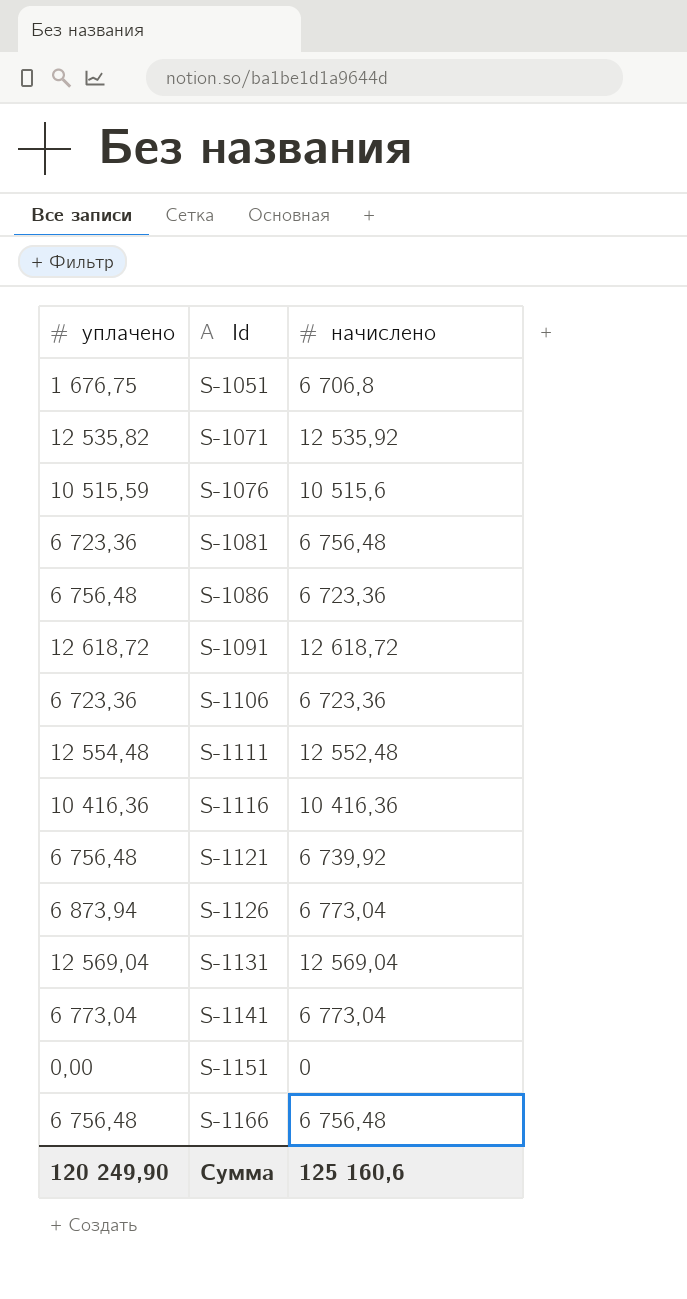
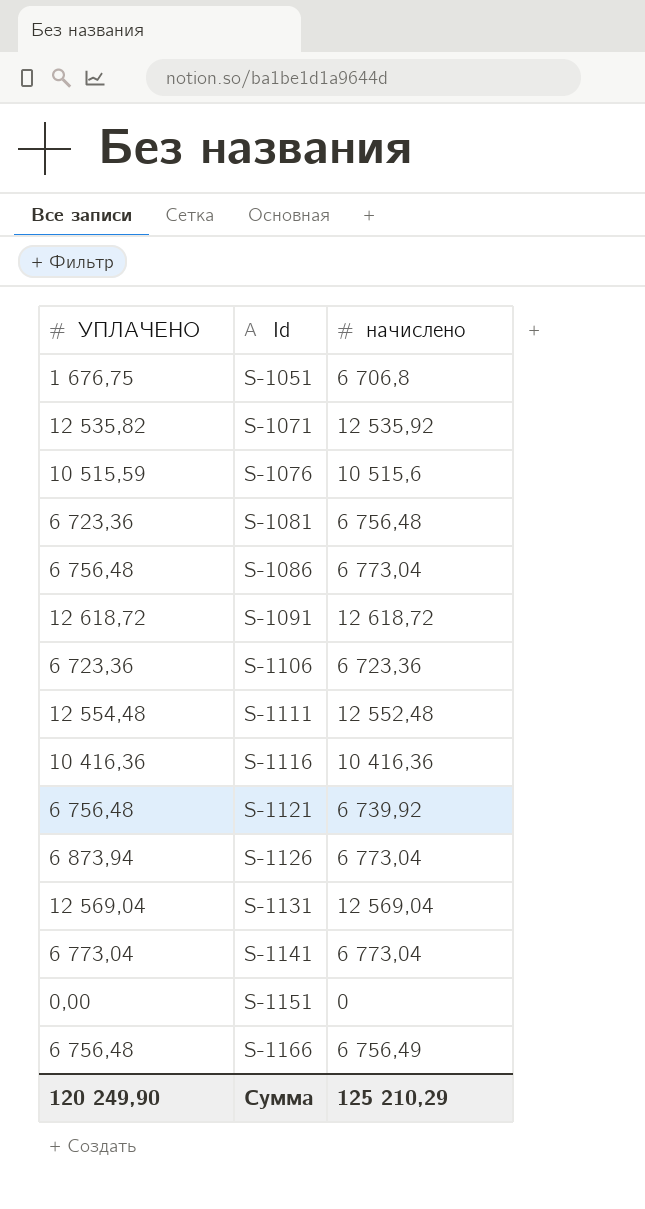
column name: уплачено -> УПЛАЧЕНО
S-1086 | начислено: 6 723,36 -> 6 773,04
S-1166 | начислено: 6 756,48 -> 6 756,49
Сумма | начислено: 125 160,6 -> 125 210,29

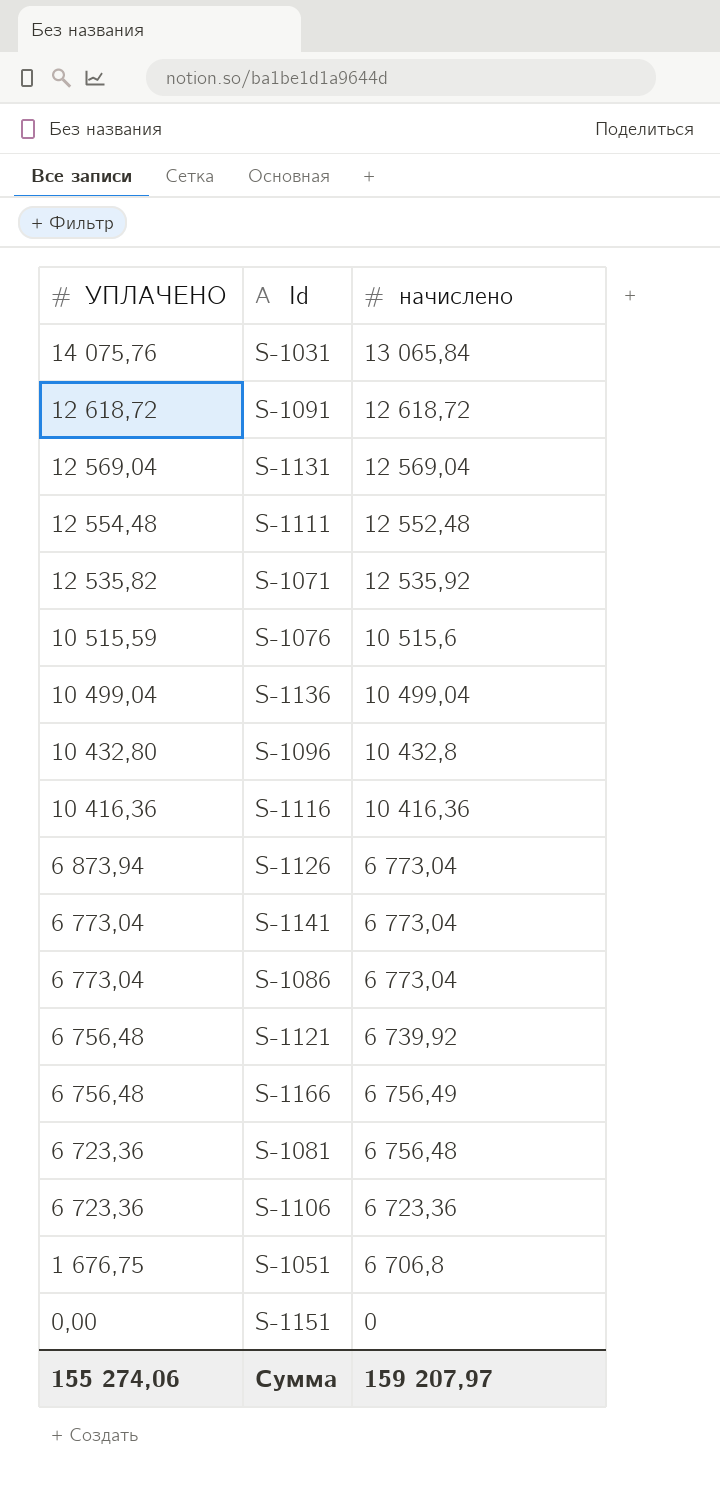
row order: Id ascending -> УПЛАЧЕНО descending
row S-1031: none -> 14 075,76 | 13 065,84
row S-1136: none -> 10 499,04 | 10 499,04
row S-1096: none -> 10 432,80 | 10 432,8
S-1086 | УПЛАЧЕНО: 6 756,48 -> 6 773,04
Сумма | УПЛАЧЕНО: 120 249,90 -> 155 274,06
Сумма | начислено: 125 210,29 -> 159 207,97

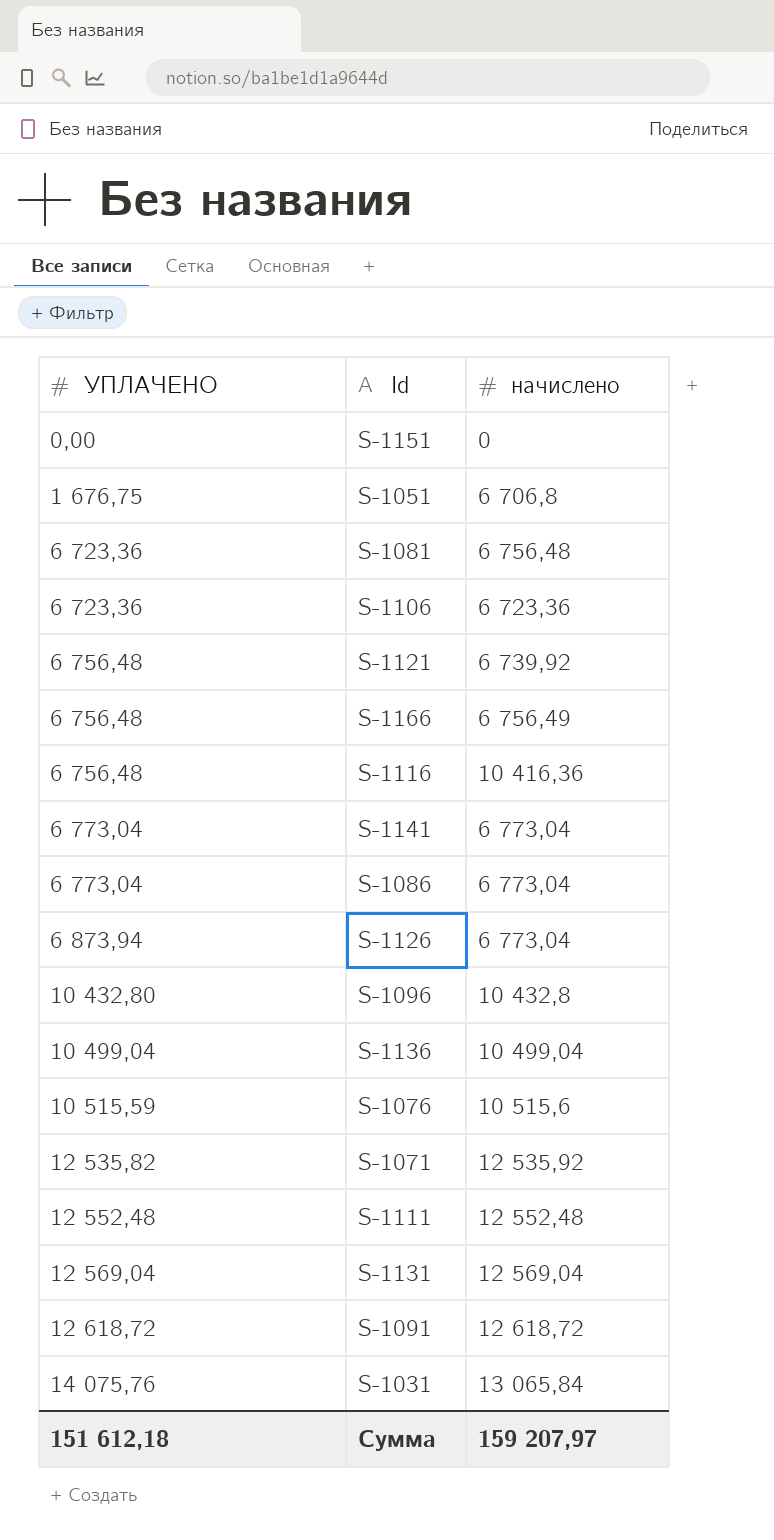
row order: УПЛАЧЕНО descending -> УПЛАЧЕНО ascending
S-1116 | УПЛАЧЕНО: 10 416,36 -> 6 756,48
S-1111 | УПЛАЧЕНО: 12 554,48 -> 12 552,48
Сумма | УПЛАЧЕНО: 155 274,06 -> 151 612,18

